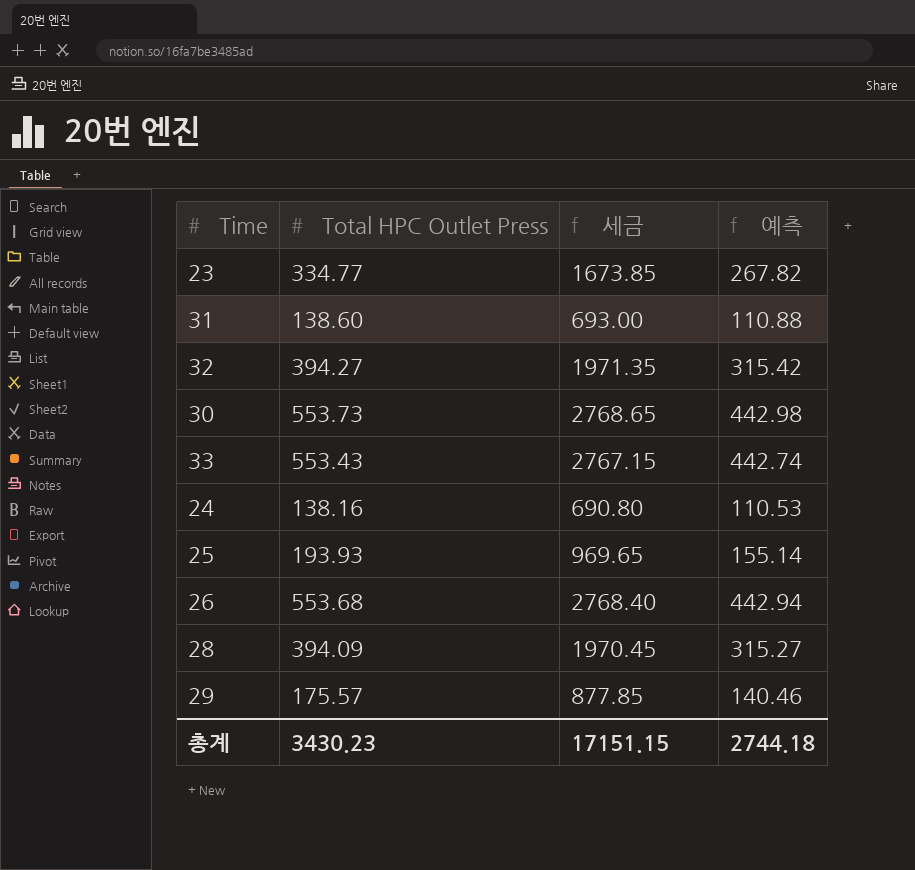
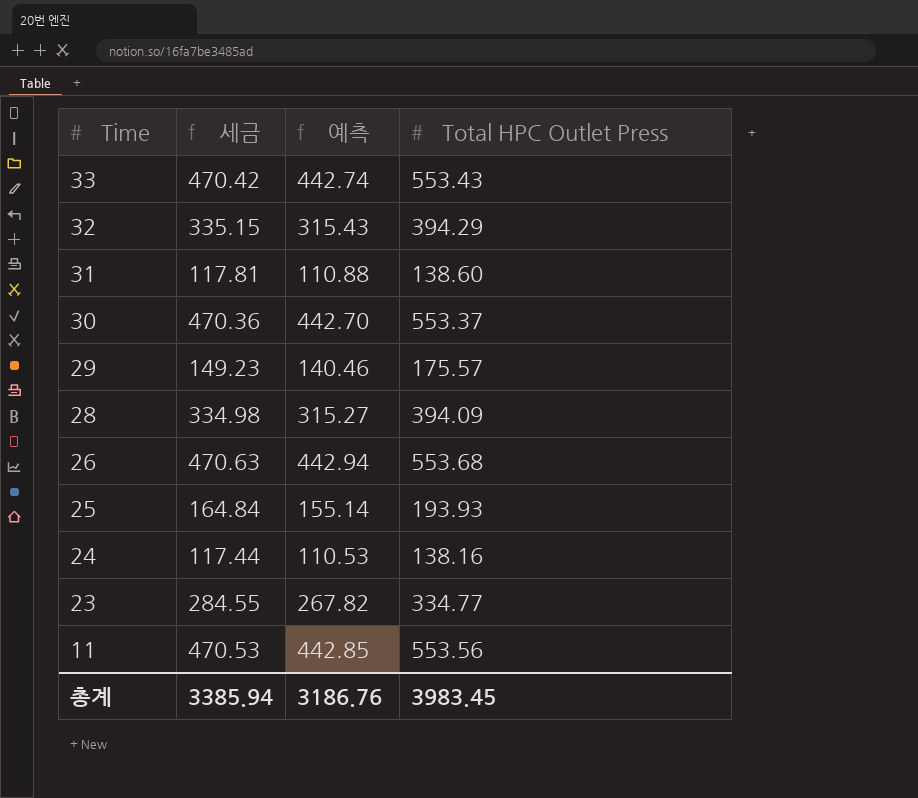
row order: none -> Time descending
column 세금 | formula: [Total HPC Outlet Press] * 5 -> [Total HPC Outlet Press] * 0.85
column Total HPC Outlet Press | position: 2 -> 4
32 | 예측: 315.42 -> 315.43
32 | Total HPC Outlet Press: 394.27 -> 394.29
30 | 예측: 442.98 -> 442.70
30 | Total HPC Outlet Press: 553.73 -> 553.37
row 11: none -> 470.53 | 442.85 | 553.56
총계 | 세금: 17151.15 -> 3385.94
총계 | 예측: 2744.18 -> 3186.76
총계 | Total HPC Outlet Press: 3430.23 -> 3983.45

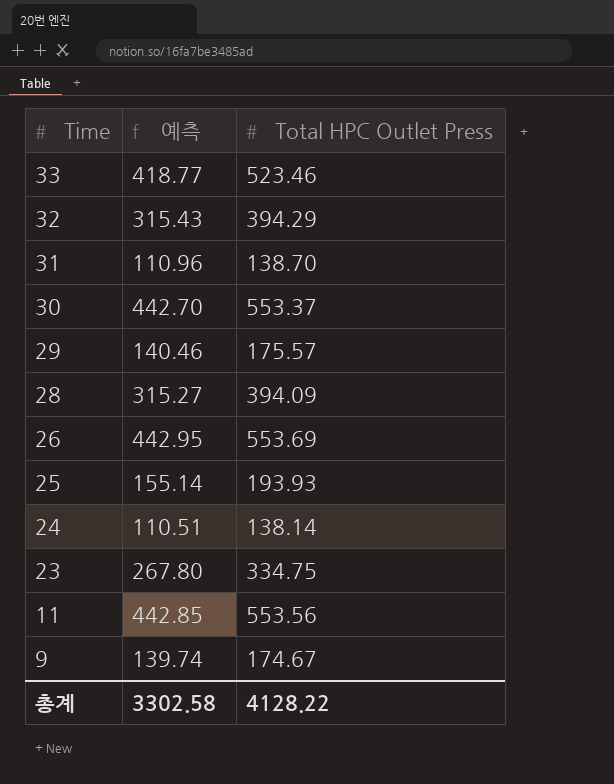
column 세금 | formula: [Total HPC Outlet Press] * 0.85 -> none
33 | 예측: 442.74 -> 418.77
33 | Total HPC Outlet Press: 553.43 -> 523.46
31 | 예측: 110.88 -> 110.96
31 | Total HPC Outlet Press: 138.60 -> 138.70
26 | 예측: 442.94 -> 442.95
26 | Total HPC Outlet Press: 553.68 -> 553.69
24 | 예측: 110.53 -> 110.51
24 | Total HPC Outlet Press: 138.16 -> 138.14
23 | 예측: 267.82 -> 267.80
23 | Total HPC Outlet Press: 334.77 -> 334.75
row 9: none -> 139.74 | 174.67
총계 | 예측: 3186.76 -> 3302.58
총계 | Total HPC Outlet Press: 3983.45 -> 4128.22

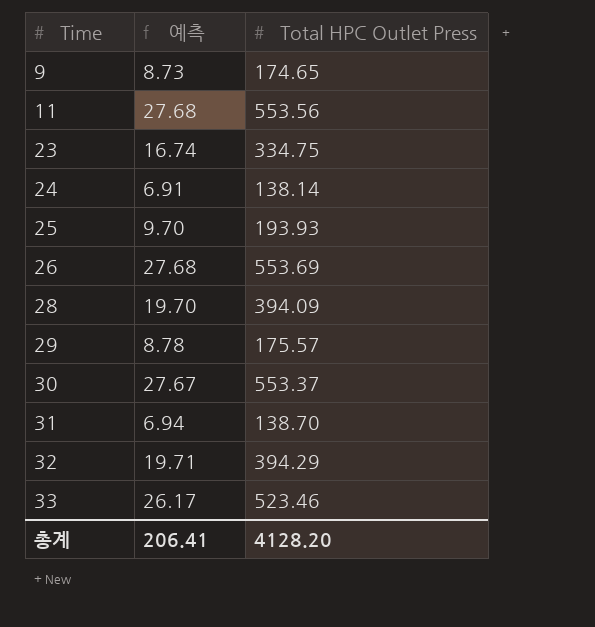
row order: Time descending -> Time ascending
column 예측 | formula: [Total HPC Outlet Press] * 0.8 -> [Total HPC Outlet Press] * 0.05
9 | Total HPC Outlet Press: 174.67 -> 174.65
총계 | 예측: 3302.58 -> 206.41
총계 | Total HPC Outlet Press: 4128.22 -> 4128.20

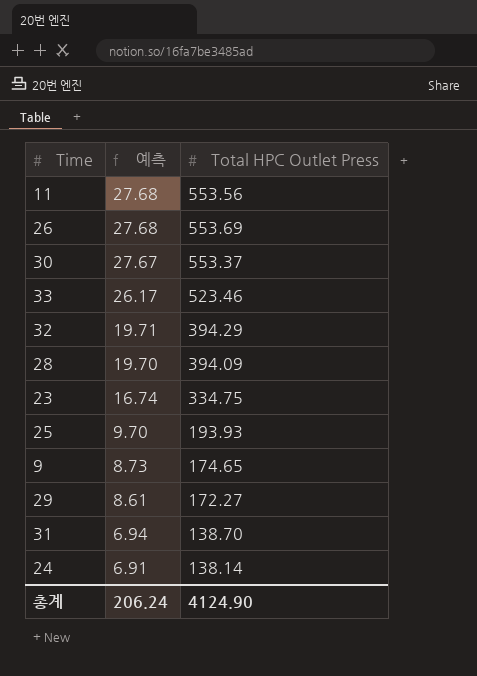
row order: Time ascending -> 예측 descending
29 | 예측: 8.78 -> 8.61
29 | Total HPC Outlet Press: 175.57 -> 172.27
총계 | 예측: 206.41 -> 206.24
총계 | Total HPC Outlet Press: 4128.20 -> 4124.90

